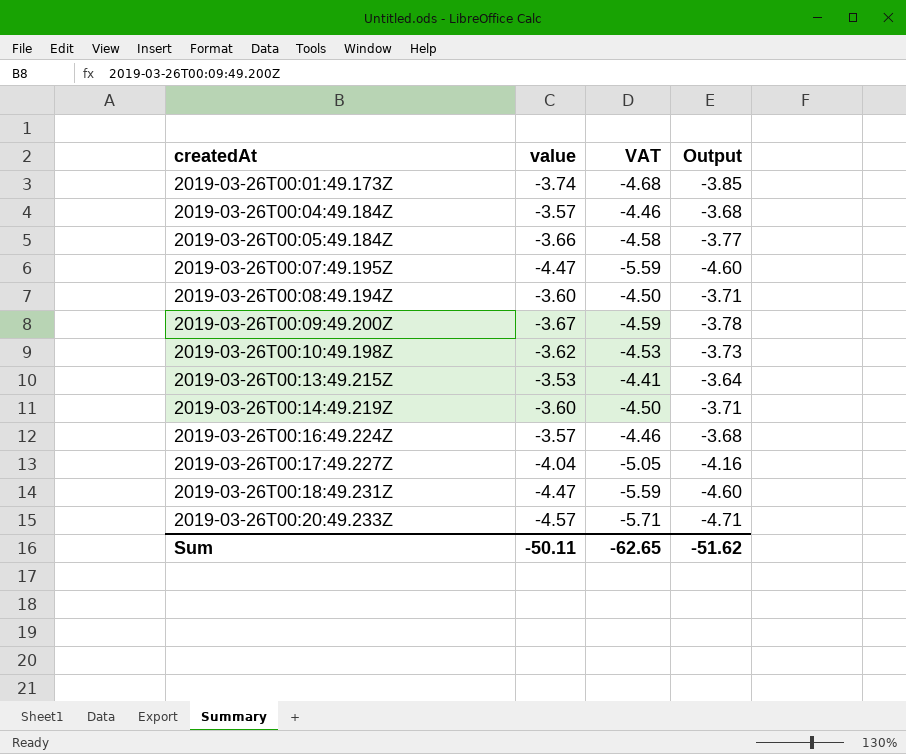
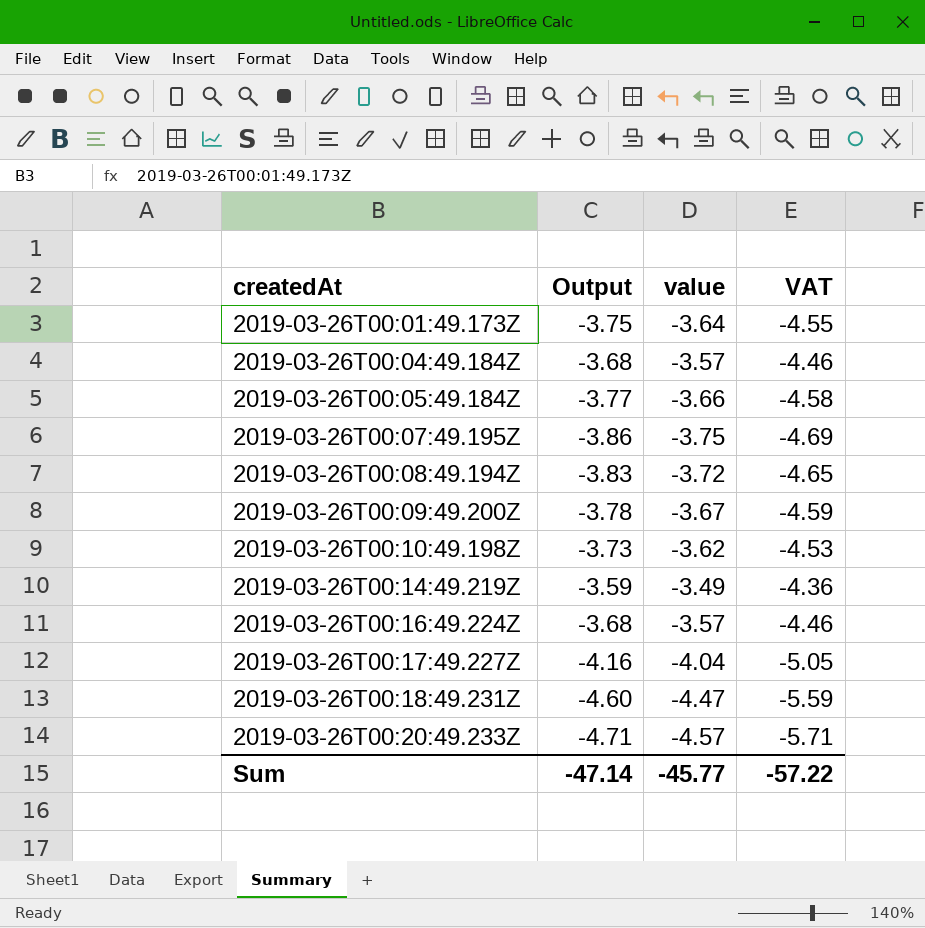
column Output | position: 4 -> 2
row 2019-03-26T00:13:49.215Z: -3.53 | -4.41 | -3.64 -> none
2019-03-26T00:01:49.173Z | Output: -3.85 -> -3.75
2019-03-26T00:01:49.173Z | value: -3.74 -> -3.64
2019-03-26T00:01:49.173Z | VAT: -4.68 -> -4.55
2019-03-26T00:07:49.195Z | Output: -4.60 -> -3.86
2019-03-26T00:07:49.195Z | value: -4.47 -> -3.75
2019-03-26T00:07:49.195Z | VAT: -5.59 -> -4.69
2019-03-26T00:08:49.194Z | Output: -3.71 -> -3.83
2019-03-26T00:08:49.194Z | value: -3.60 -> -3.72
2019-03-26T00:08:49.194Z | VAT: -4.50 -> -4.65
2019-03-26T00:14:49.219Z | Output: -3.71 -> -3.59
2019-03-26T00:14:49.219Z | value: -3.60 -> -3.49
2019-03-26T00:14:49.219Z | VAT: -4.50 -> -4.36
Sum | Output: -51.62 -> -47.14
Sum | value: -50.11 -> -45.77
Sum | VAT: -62.65 -> -57.22

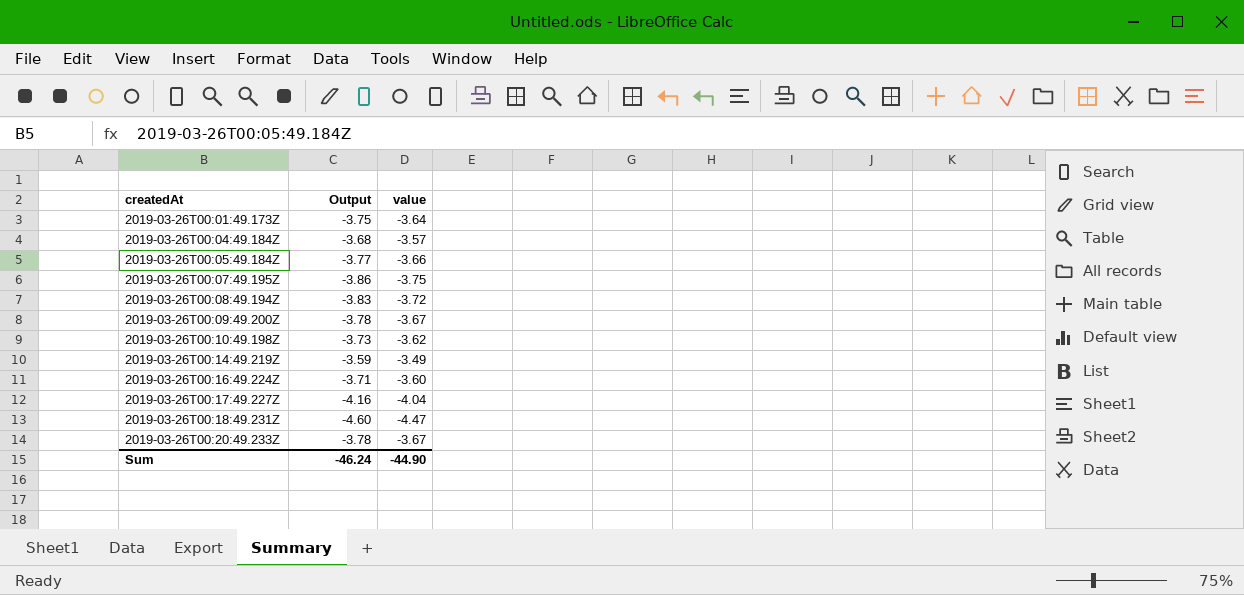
column VAT | formula: [value] * 1.25 -> none
2019-03-26T00:16:49.224Z | Output: -3.68 -> -3.71
2019-03-26T00:16:49.224Z | value: -3.57 -> -3.60
2019-03-26T00:20:49.233Z | Output: -4.71 -> -3.78
2019-03-26T00:20:49.233Z | value: -4.57 -> -3.67
Sum | Output: -47.14 -> -46.24
Sum | value: -45.77 -> -44.90

